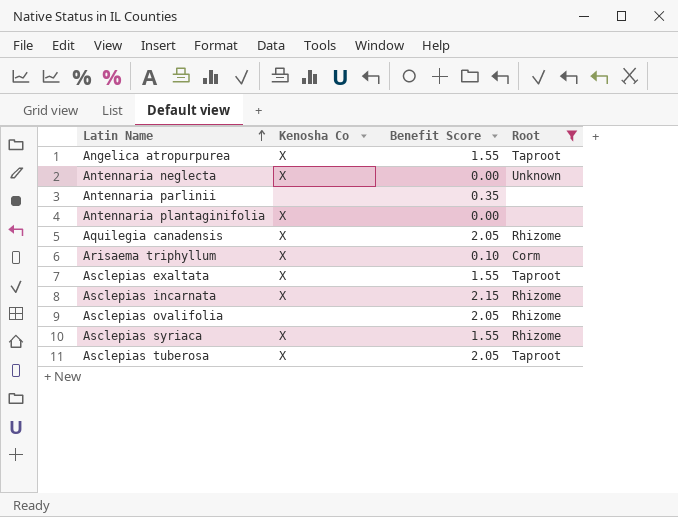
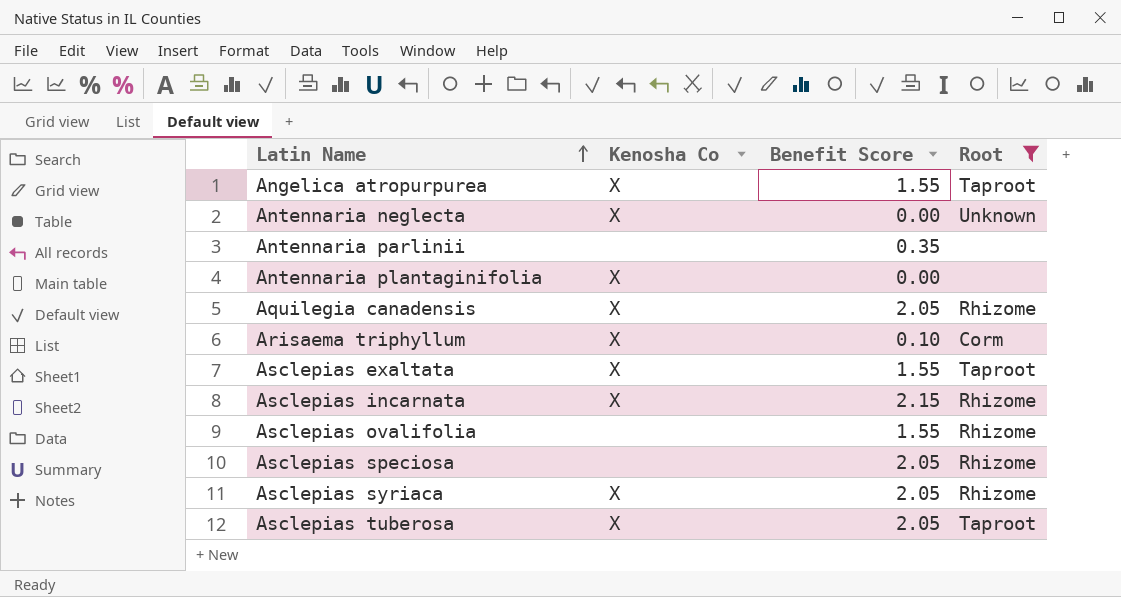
Asclepias ovalifolia | Benefit Score: 2.05 -> 1.55
row Asclepias speciosa: none -> none | 2.05 | Rhizome
Asclepias syriaca | Benefit Score: 1.55 -> 2.05

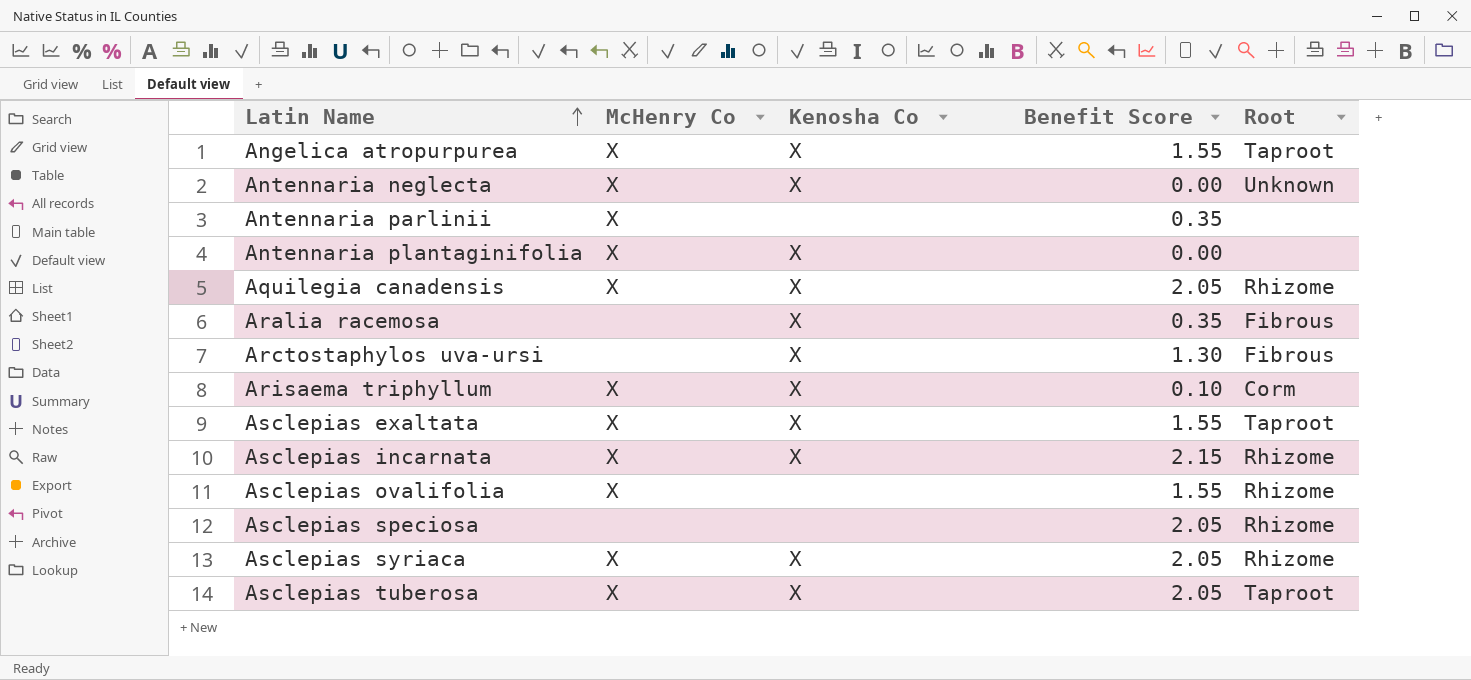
filter: Root != Fibrous -> none
column McHenry Co | position: none -> 2

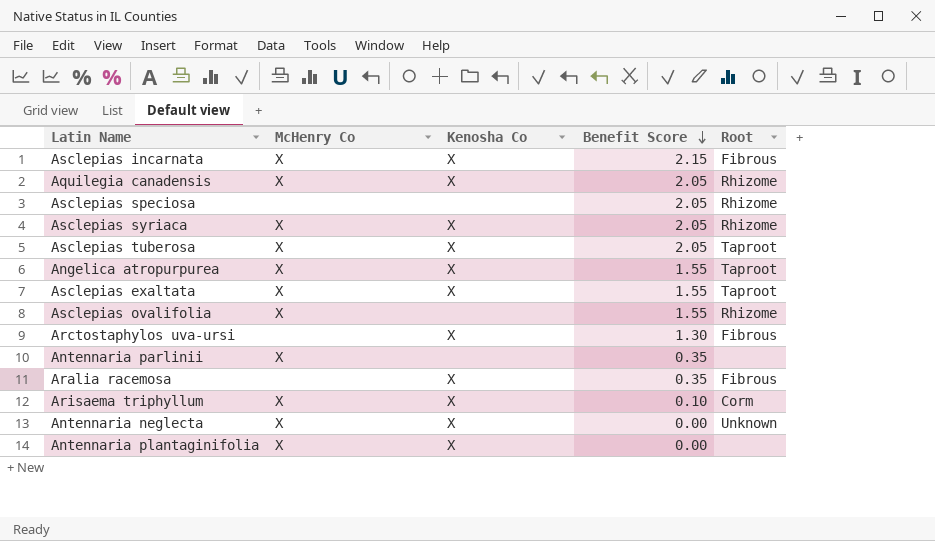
row order: Latin Name ascending -> Benefit Score descending
Asclepias incarnata | Root: Rhizome -> Fibrous

